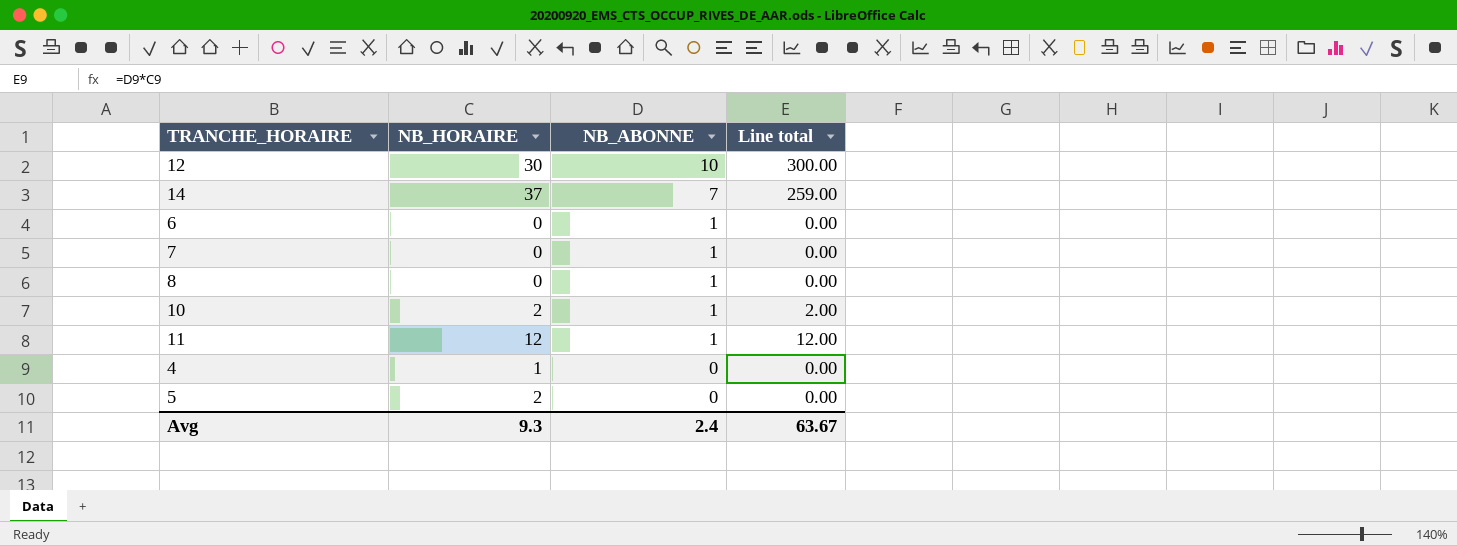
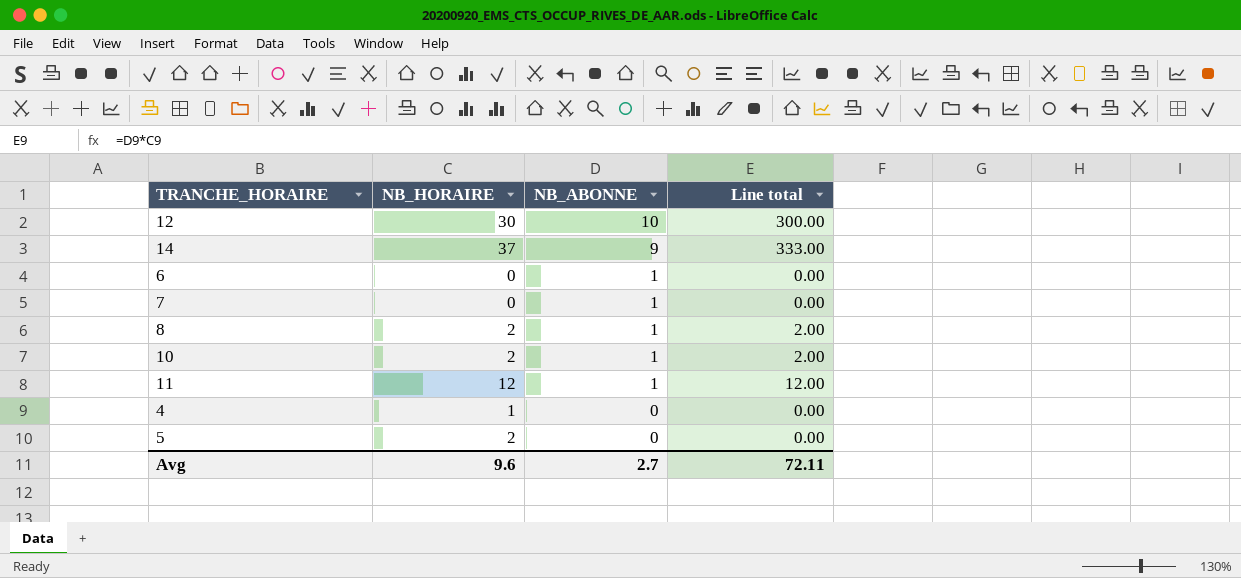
14 | NB_ABONNE: 7 -> 9
14 | Line total: 259.00 -> 333.00
8 | NB_HORAIRE: 0 -> 2
8 | Line total: 0.00 -> 2.00
Avg | NB_HORAIRE: 9.3 -> 9.6
Avg | NB_ABONNE: 2.4 -> 2.7
Avg | Line total: 63.67 -> 72.11

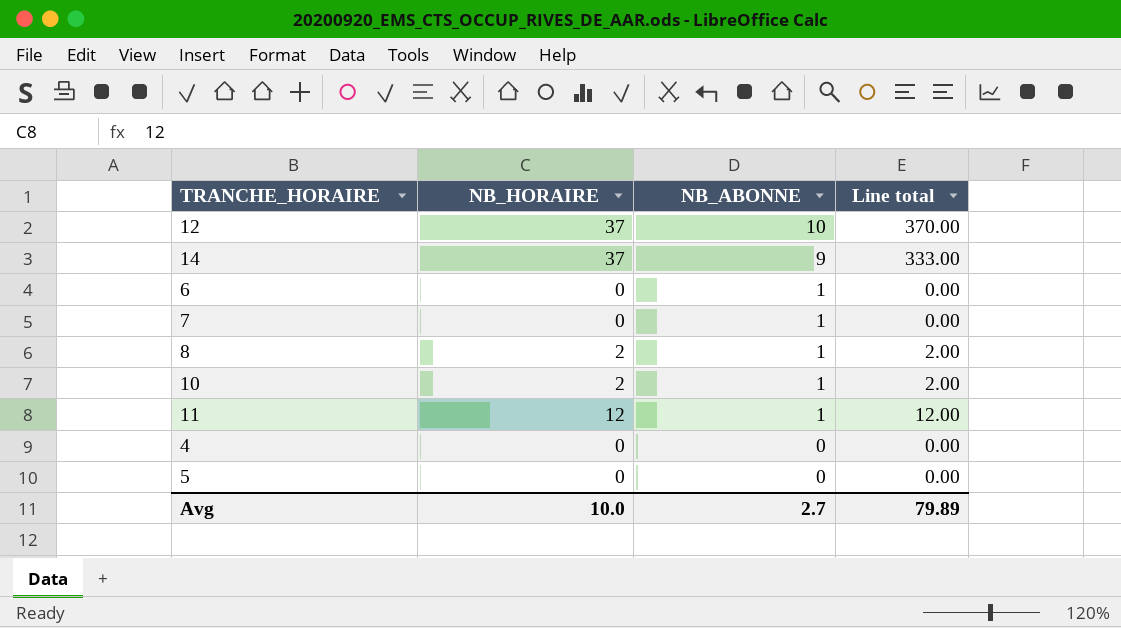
12 | NB_HORAIRE: 30 -> 37
12 | Line total: 300.00 -> 370.00
4 | NB_HORAIRE: 1 -> 0
5 | NB_HORAIRE: 2 -> 0
Avg | NB_HORAIRE: 9.6 -> 10.0
Avg | Line total: 72.11 -> 79.89

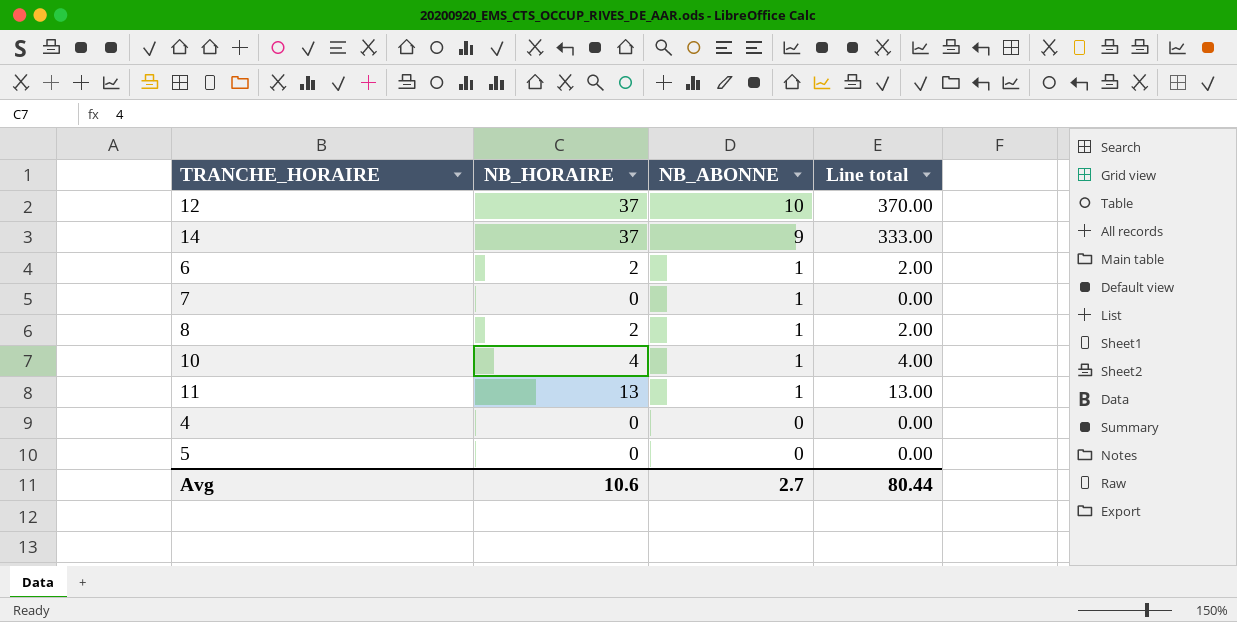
6 | NB_HORAIRE: 0 -> 2
6 | Line total: 0.00 -> 2.00
10 | NB_HORAIRE: 2 -> 4
10 | Line total: 2.00 -> 4.00
11 | NB_HORAIRE: 12 -> 13
11 | Line total: 12.00 -> 13.00
Avg | NB_HORAIRE: 10.0 -> 10.6
Avg | Line total: 79.89 -> 80.44

